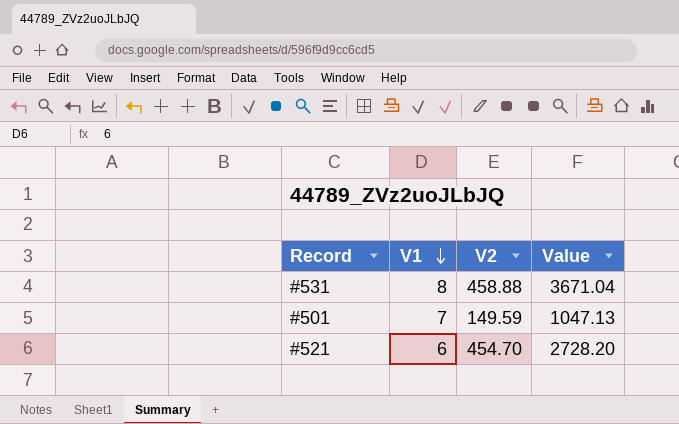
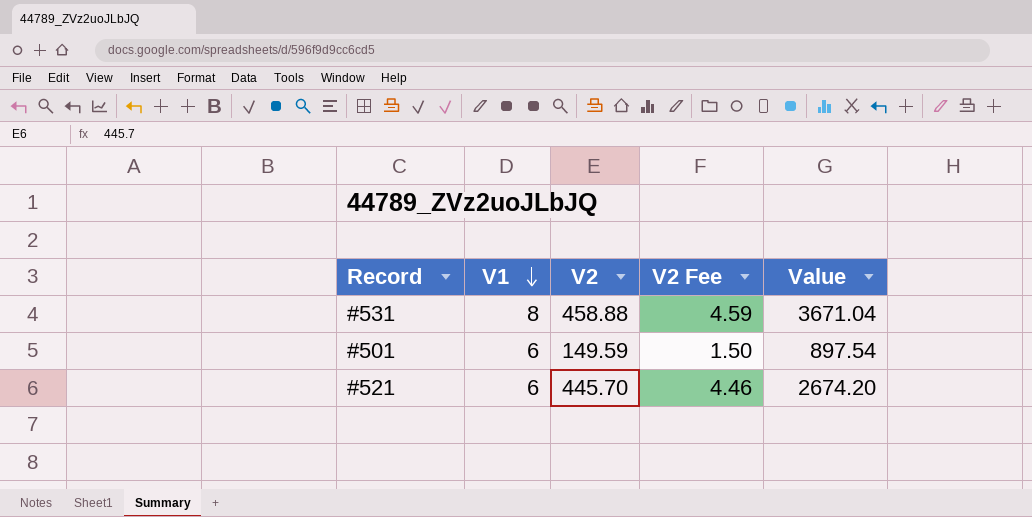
column V2 Fee | formula: none -> [V2] * 0.01
#501 | V1: 7 -> 6
#501 | Value: 1047.13 -> 897.54
#521 | V2: 454.70 -> 445.70
#521 | Value: 2728.20 -> 2674.20

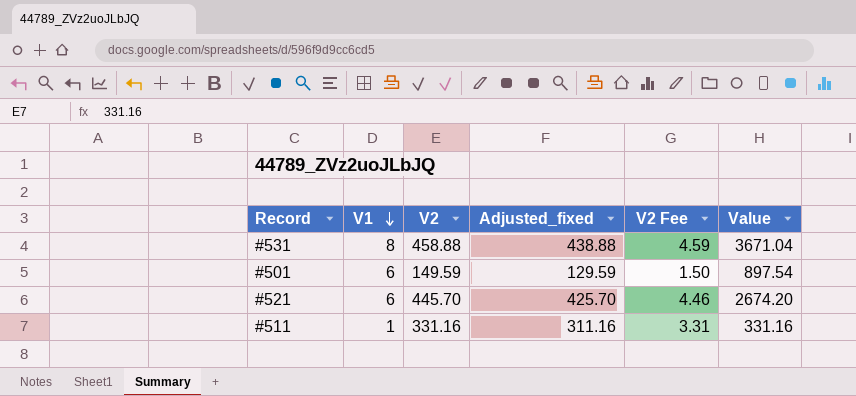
column Adjusted_fixed | formula: none -> [V2] - 20
row #511: none -> 1 | 331.16 | 311.16 | 3.31 | 331.16

